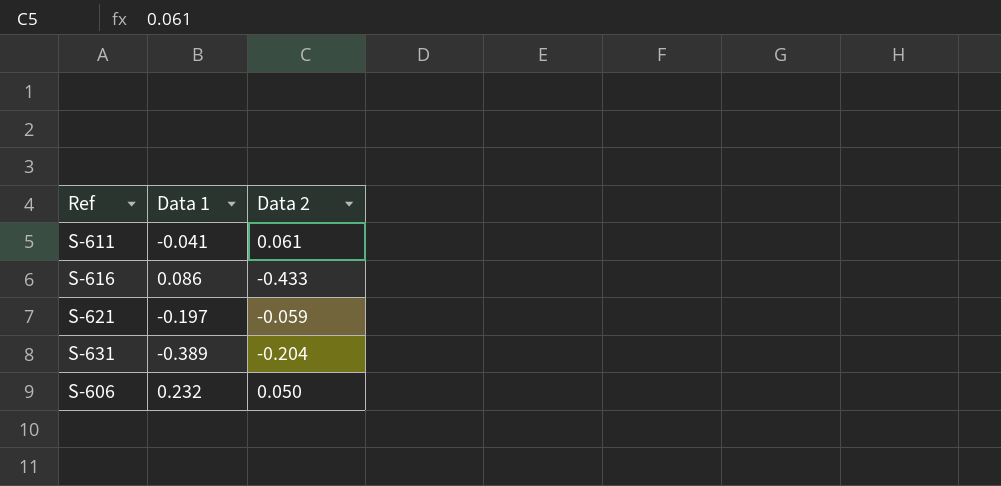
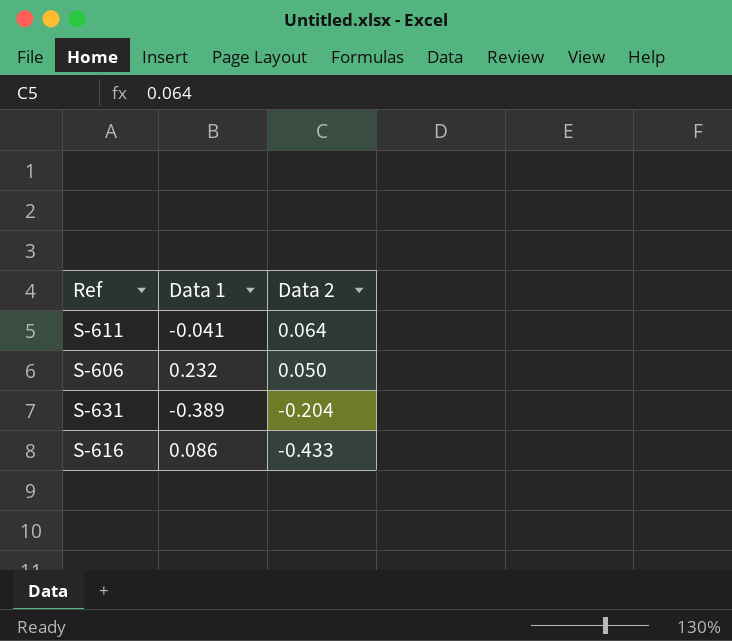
row order: none -> Data 2 descending
row S-621: -0.197 | -0.059 -> none
S-611 | Data 2: 0.061 -> 0.064

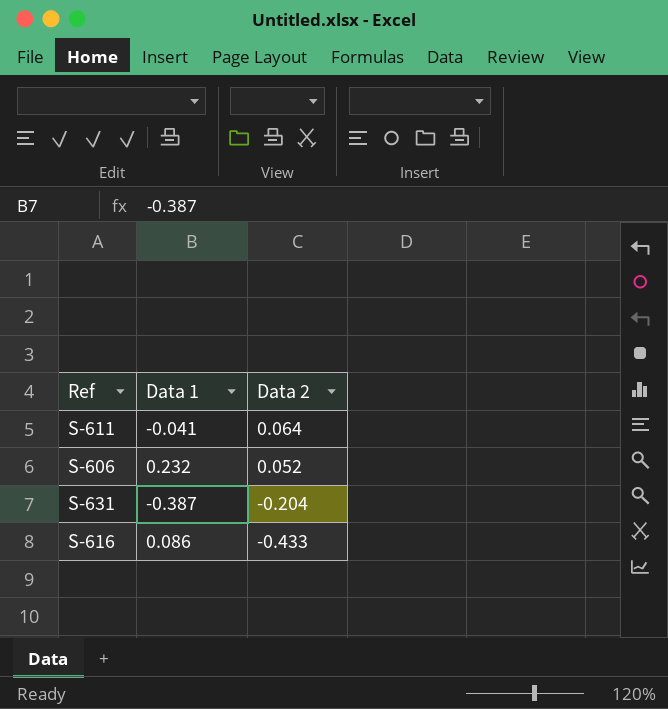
S-606 | Data 2: 0.050 -> 0.052
S-631 | Data 1: -0.389 -> -0.387

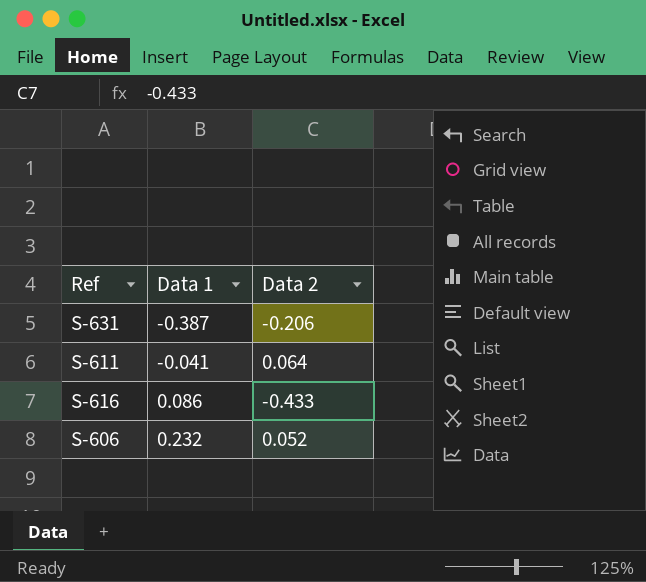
row order: Data 2 descending -> Data 1 ascending
S-631 | Data 2: -0.204 -> -0.206

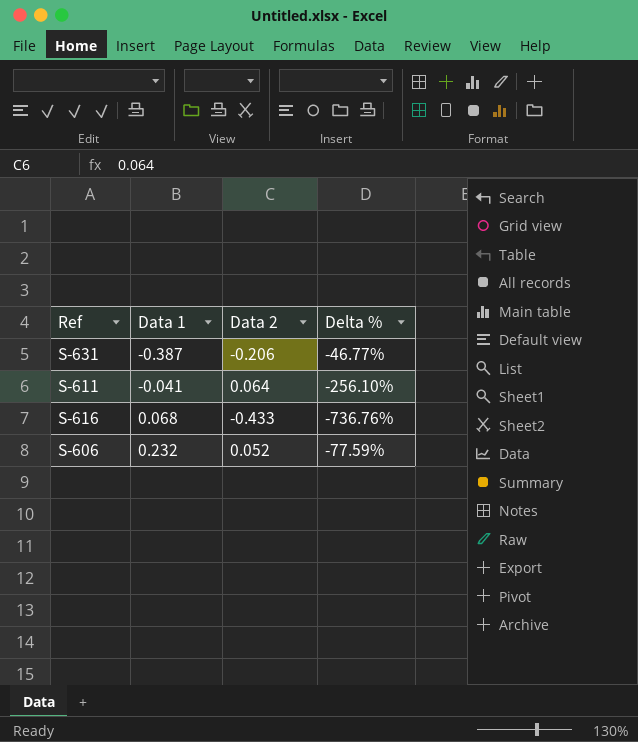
column Delta % | formula: none -> ([Data 2] - [Data 1]) / [Data 1]
S-616 | Data 1: 0.086 -> 0.068

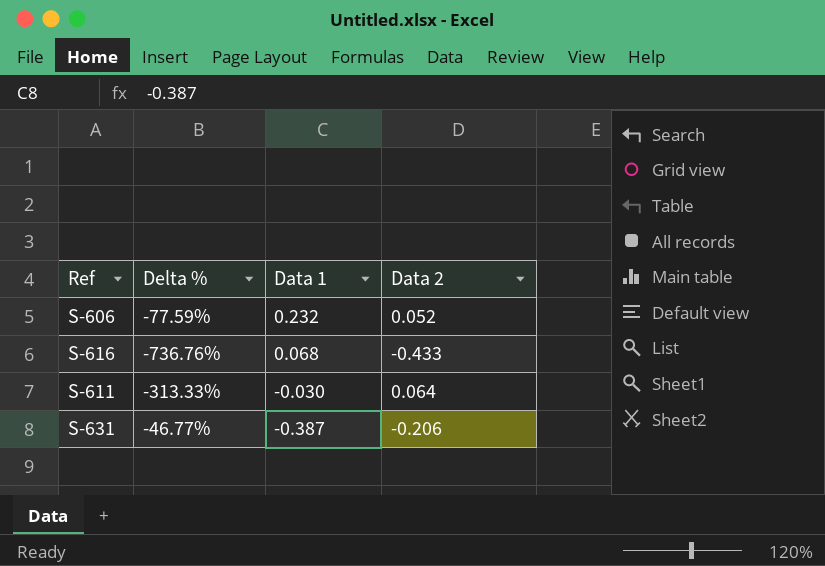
row order: Data 1 ascending -> Data 1 descending
column Delta % | position: 4 -> 2
S-611 | Delta %: -256.10% -> -313.33%
S-611 | Data 1: -0.041 -> -0.030

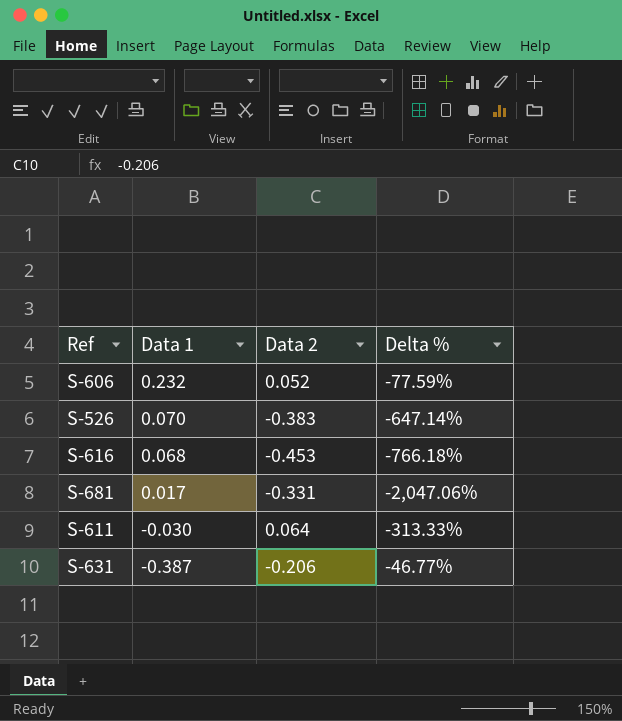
column Delta % | position: 2 -> 4
row S-526: none -> 0.070 | -0.383 | -647.14%
S-616 | Data 2: -0.433 -> -0.453
S-616 | Delta %: -736.76% -> -766.18%
row S-681: none -> 0.017 | -0.331 | -2,047.06%

